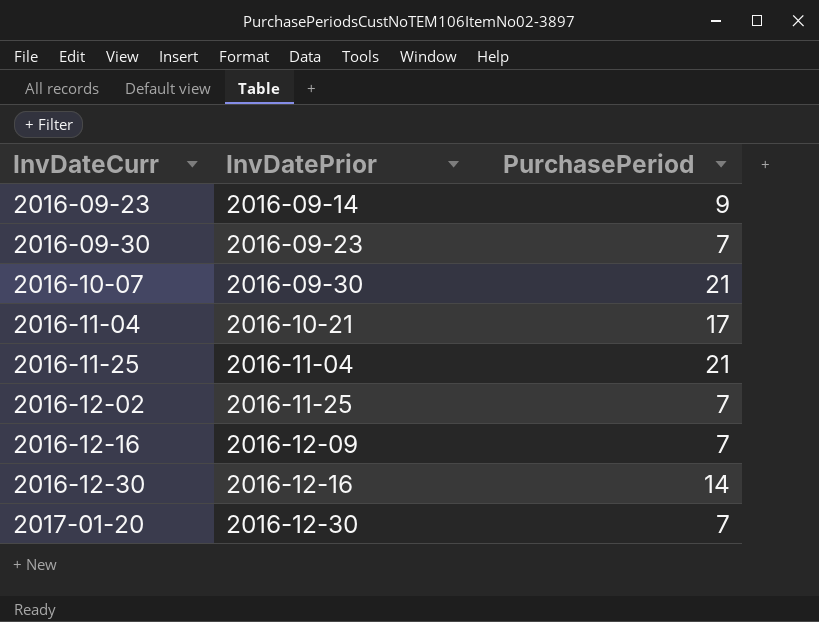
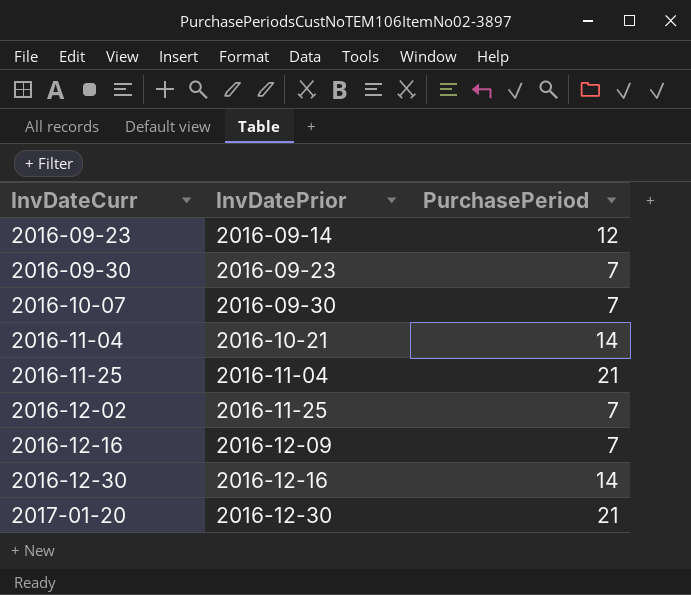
2016-09-23 | PurchasePeriod: 9 -> 12
2016-10-07 | PurchasePeriod: 21 -> 7
2016-11-04 | PurchasePeriod: 17 -> 14
2017-01-20 | PurchasePeriod: 7 -> 21

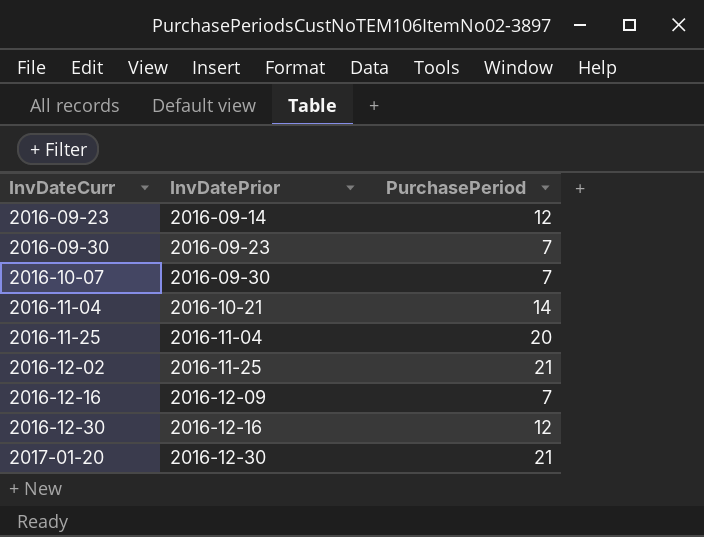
2016-11-25 | PurchasePeriod: 21 -> 20
2016-12-02 | PurchasePeriod: 7 -> 21
2016-12-30 | PurchasePeriod: 14 -> 12

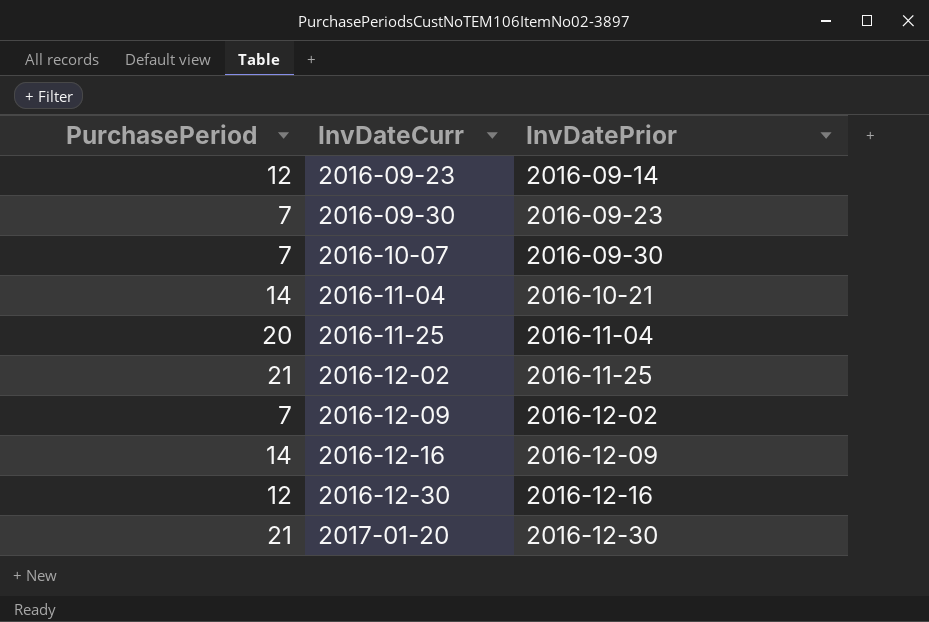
column PurchasePeriod | position: 3 -> 1
row 2016-12-09: none -> 7 | 2016-12-02
2016-12-16 | PurchasePeriod: 7 -> 14

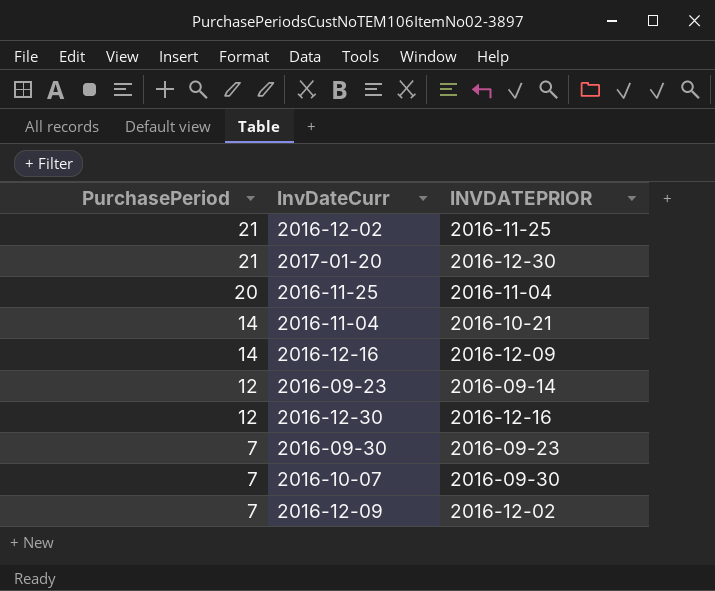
row order: InvDateCurr ascending -> PurchasePeriod descending
column name: InvDatePrior -> INVDATEPRIOR

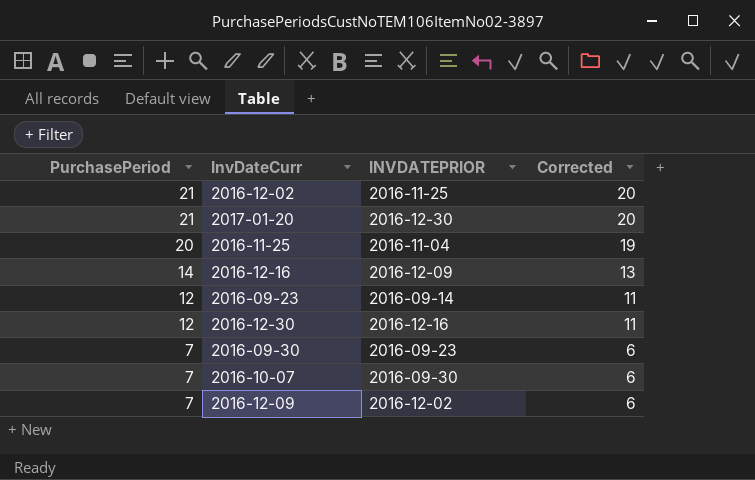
column Corrected | formula: none -> [PurchasePeriod] - 1
row 2016-11-04: 14 | 2016-10-21 -> none

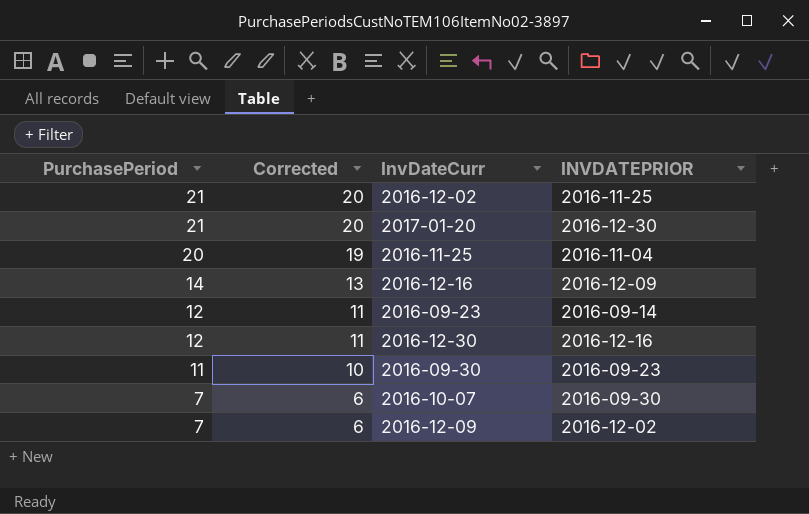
column Corrected | position: 4 -> 2
2016-09-30 | PurchasePeriod: 7 -> 11
2016-09-30 | Corrected: 6 -> 10

